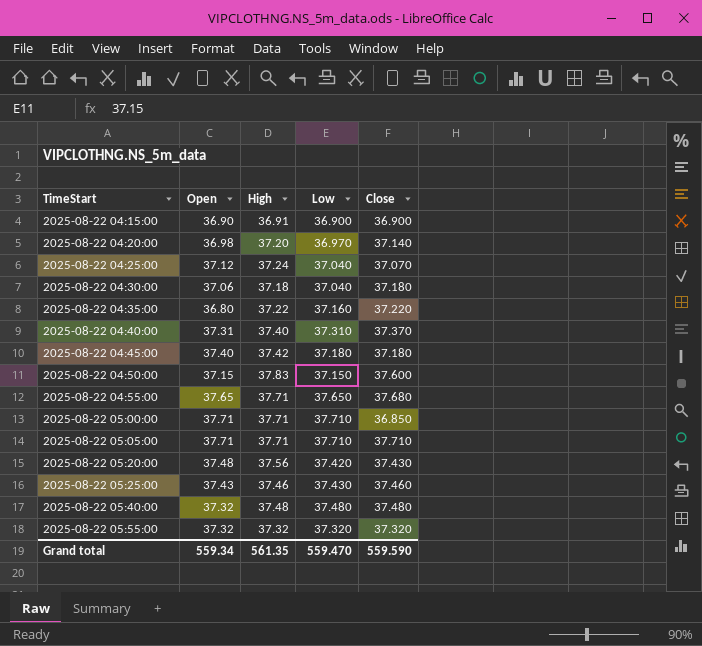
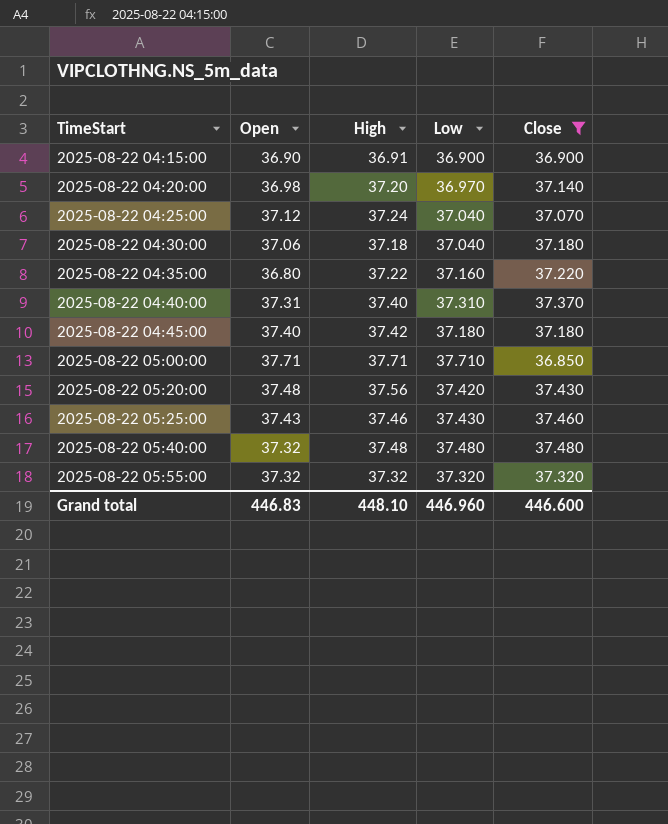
filter: none -> Close <= 37.480
Grand total | Open: 559.34 -> 446.83
Grand total | High: 561.35 -> 448.10
Grand total | Low: 559.470 -> 446.960
Grand total | Close: 559.590 -> 446.600

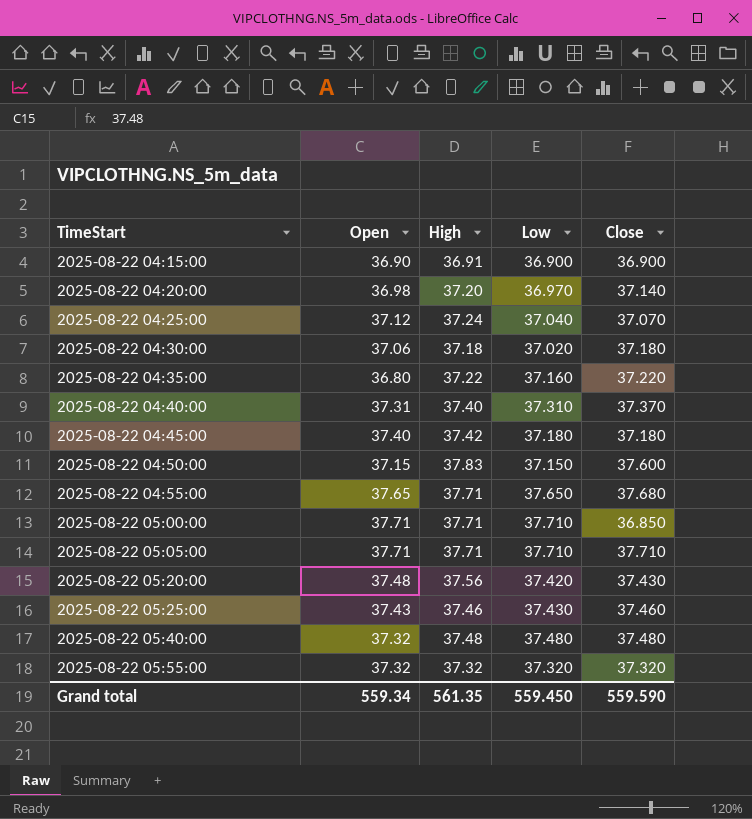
filter: Close <= 37.480 -> none
2025-08-22 04:30:00 | Low: 37.040 -> 37.020
Grand total | Open: 446.83 -> 559.34
Grand total | High: 448.10 -> 561.35
Grand total | Low: 446.960 -> 559.450
Grand total | Close: 446.600 -> 559.590

